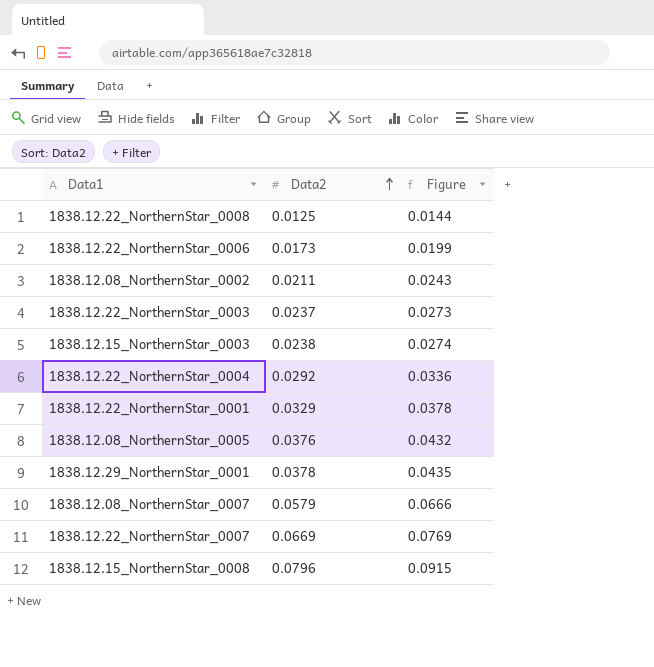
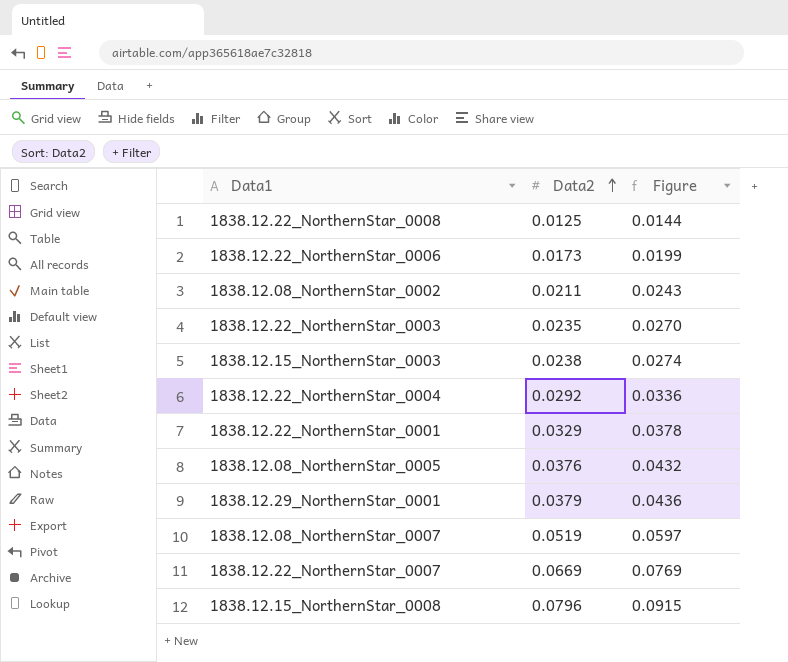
1838.12.22_NorthernStar_0003 | Data2: 0.0237 -> 0.0235
1838.12.22_NorthernStar_0003 | Figure: 0.0273 -> 0.0270
1838.12.29_NorthernStar_0001 | Data2: 0.0378 -> 0.0379
1838.12.29_NorthernStar_0001 | Figure: 0.0435 -> 0.0436
1838.12.08_NorthernStar_0007 | Data2: 0.0579 -> 0.0519
1838.12.08_NorthernStar_0007 | Figure: 0.0666 -> 0.0597

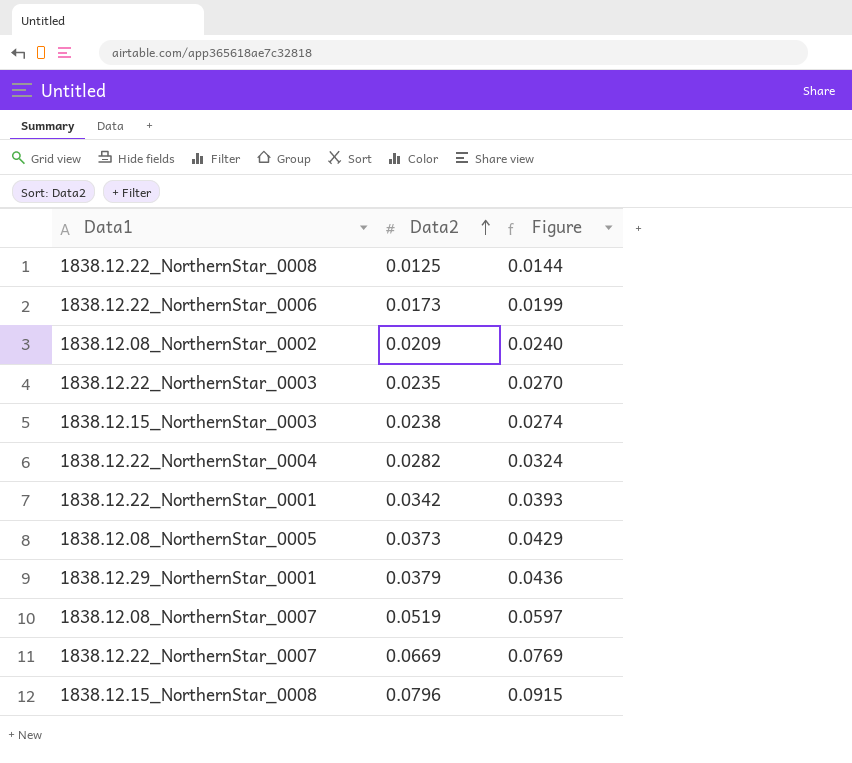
1838.12.08_NorthernStar_0002 | Data2: 0.0211 -> 0.0209
1838.12.08_NorthernStar_0002 | Figure: 0.0243 -> 0.0240
1838.12.22_NorthernStar_0004 | Data2: 0.0292 -> 0.0282
1838.12.22_NorthernStar_0004 | Figure: 0.0336 -> 0.0324
1838.12.22_NorthernStar_0001 | Data2: 0.0329 -> 0.0342
1838.12.22_NorthernStar_0001 | Figure: 0.0378 -> 0.0393
1838.12.08_NorthernStar_0005 | Data2: 0.0376 -> 0.0373
1838.12.08_NorthernStar_0005 | Figure: 0.0432 -> 0.0429

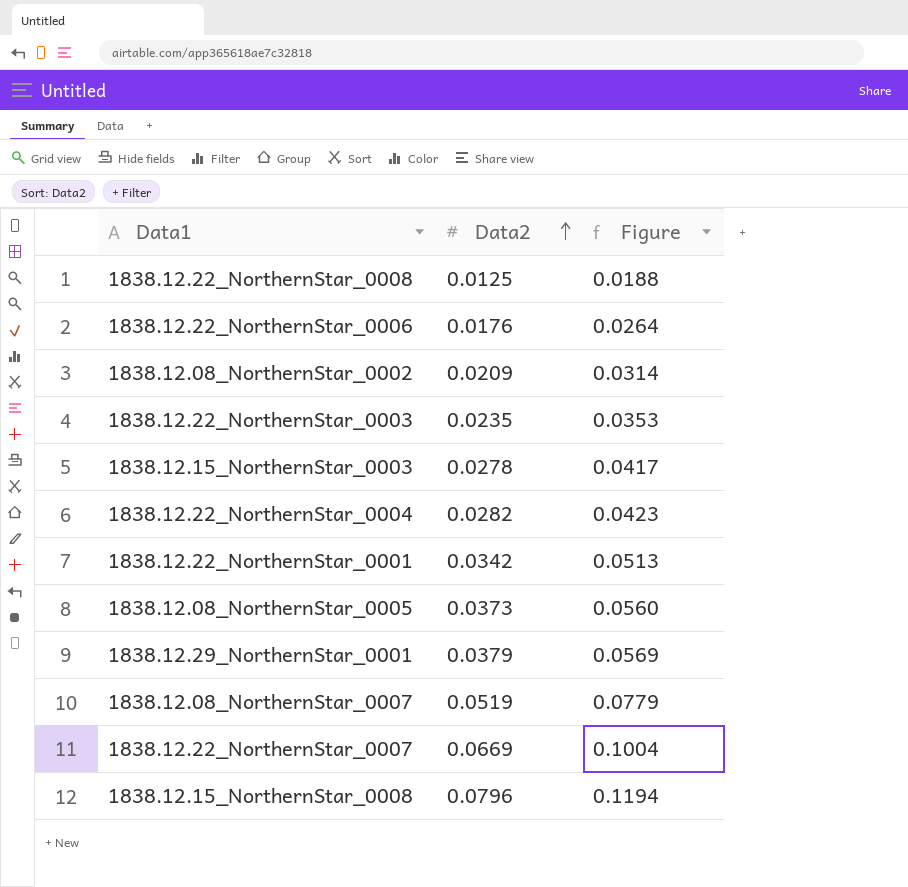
column Figure | formula: [Data2] * 1.15 -> [Data2] * 1.5
1838.12.22_NorthernStar_0006 | Data2: 0.0173 -> 0.0176
1838.12.15_NorthernStar_0003 | Data2: 0.0238 -> 0.0278

